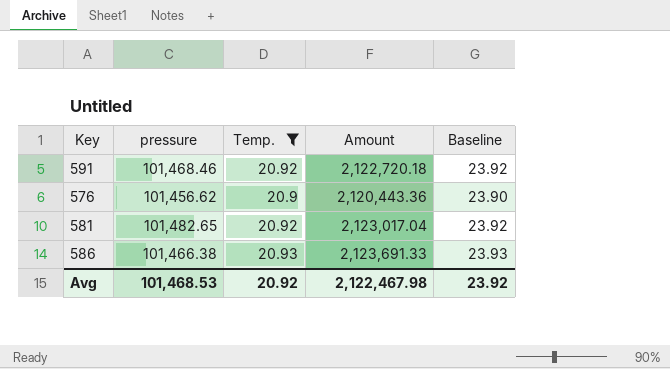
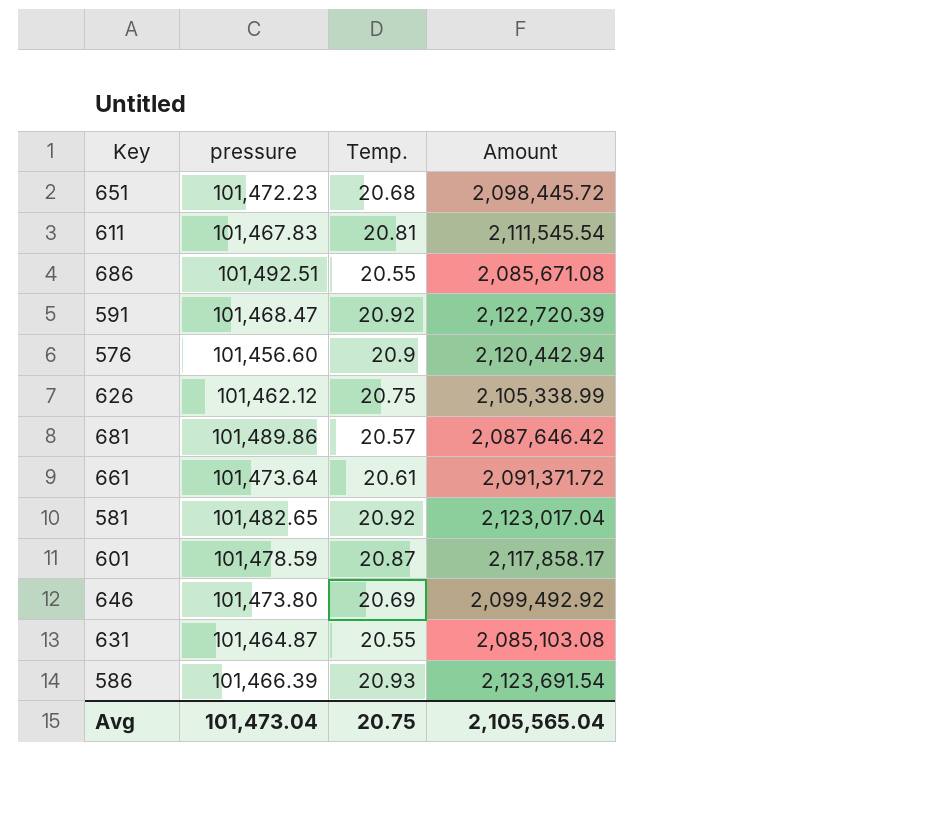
filter: Temp. >= 20.9 -> none
column Baseline | formula: [Temp.] + 3 -> none
591 | pressure: 101,468.46 -> 101,468.47
591 | Amount: 2,122,720.18 -> 2,122,720.39
576 | pressure: 101,456.62 -> 101,456.60
576 | Amount: 2,120,443.36 -> 2,120,442.94
586 | pressure: 101,466.38 -> 101,466.39
586 | Amount: 2,123,691.33 -> 2,123,691.54
Avg | pressure: 101,468.53 -> 101,473.04
Avg | Temp.: 20.92 -> 20.75
Avg | Amount: 2,122,467.98 -> 2,105,565.04

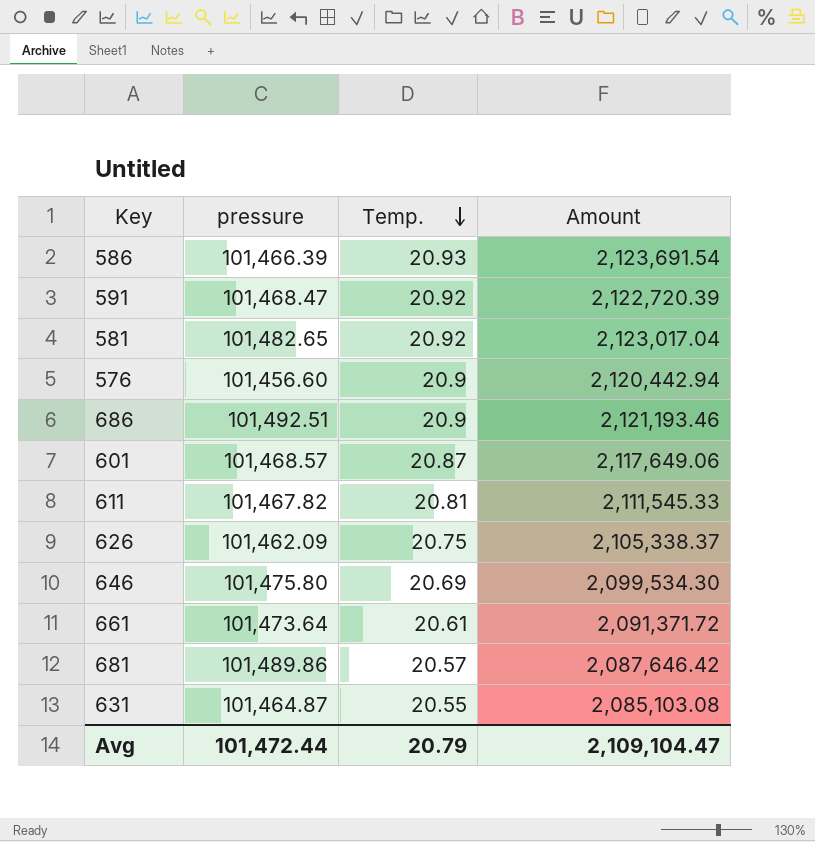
row order: none -> Temp. descending
row 651: 101,472.23 | 20.68 | 2,098,445.72 -> none
686 | Temp.: 20.55 -> 20.9
686 | Amount: 2,085,671.08 -> 2,121,193.46
601 | pressure: 101,478.59 -> 101,468.57
601 | Amount: 2,117,858.17 -> 2,117,649.06
611 | pressure: 101,467.83 -> 101,467.82
611 | Amount: 2,111,545.54 -> 2,111,545.33
626 | pressure: 101,462.12 -> 101,462.09
626 | Amount: 2,105,338.99 -> 2,105,338.37
646 | pressure: 101,473.80 -> 101,475.80
646 | Amount: 2,099,492.92 -> 2,099,534.30
Avg | pressure: 101,473.04 -> 101,472.44
Avg | Temp.: 20.75 -> 20.79
Avg | Amount: 2,105,565.04 -> 2,109,104.47

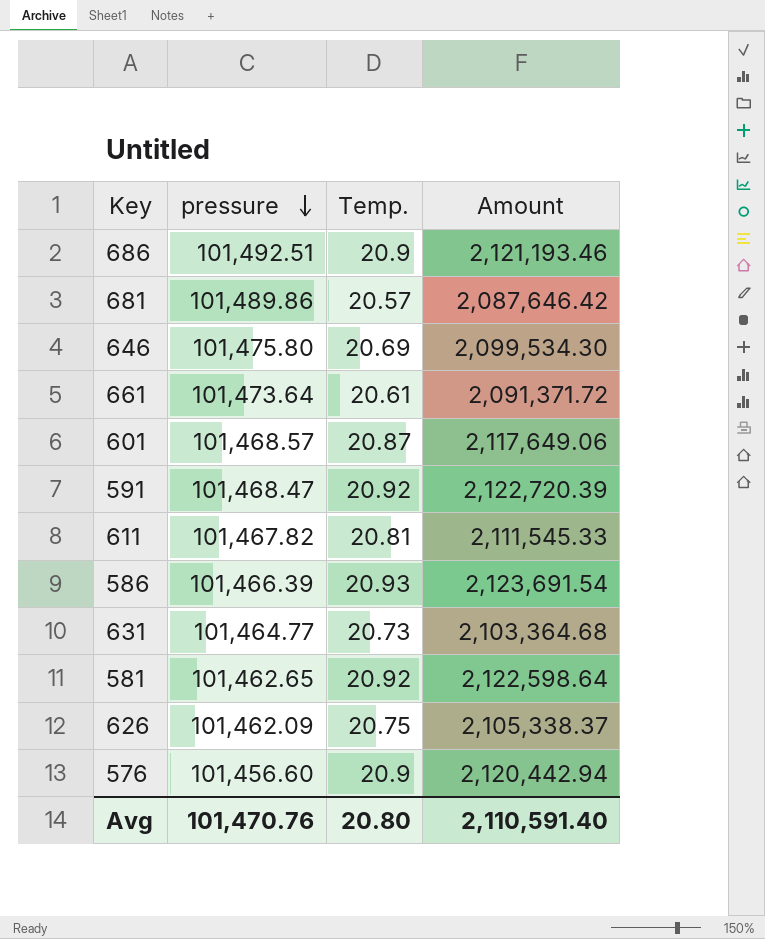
row order: Temp. descending -> pressure descending
631 | pressure: 101,464.87 -> 101,464.77
631 | Temp.: 20.55 -> 20.73
631 | Amount: 2,085,103.08 -> 2,103,364.68
581 | pressure: 101,482.65 -> 101,462.65
581 | Amount: 2,123,017.04 -> 2,122,598.64
Avg | pressure: 101,472.44 -> 101,470.76
Avg | Temp.: 20.79 -> 20.80
Avg | Amount: 2,109,104.47 -> 2,110,591.40

